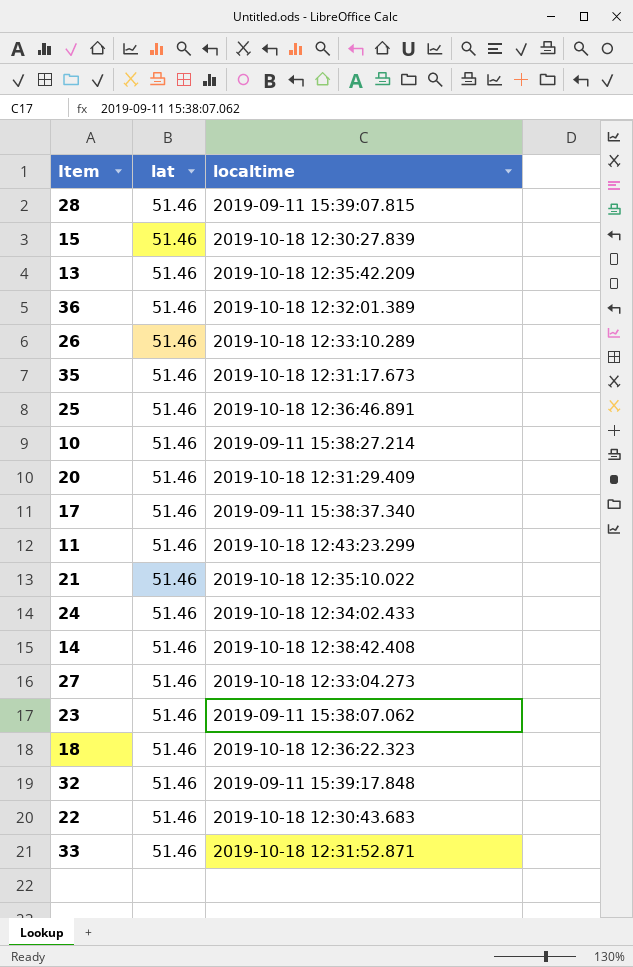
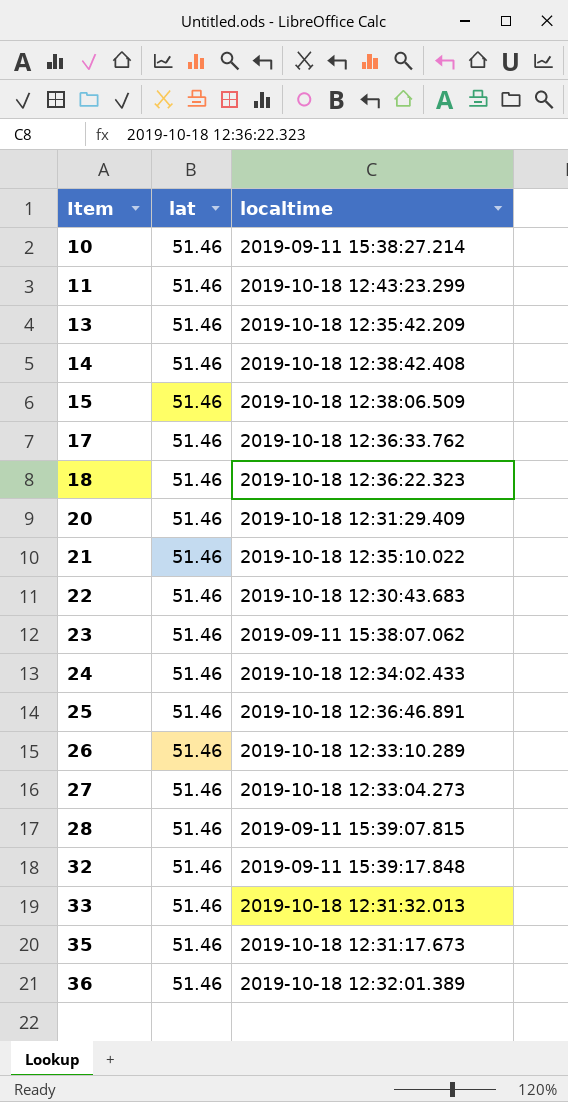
row order: none -> Item ascending
15 | localtime: 2019-10-18 12:30:27.839 -> 2019-10-18 12:38:06.509
17 | localtime: 2019-09-11 15:38:37.340 -> 2019-10-18 12:36:33.762
33 | localtime: 2019-10-18 12:31:52.871 -> 2019-10-18 12:31:32.013

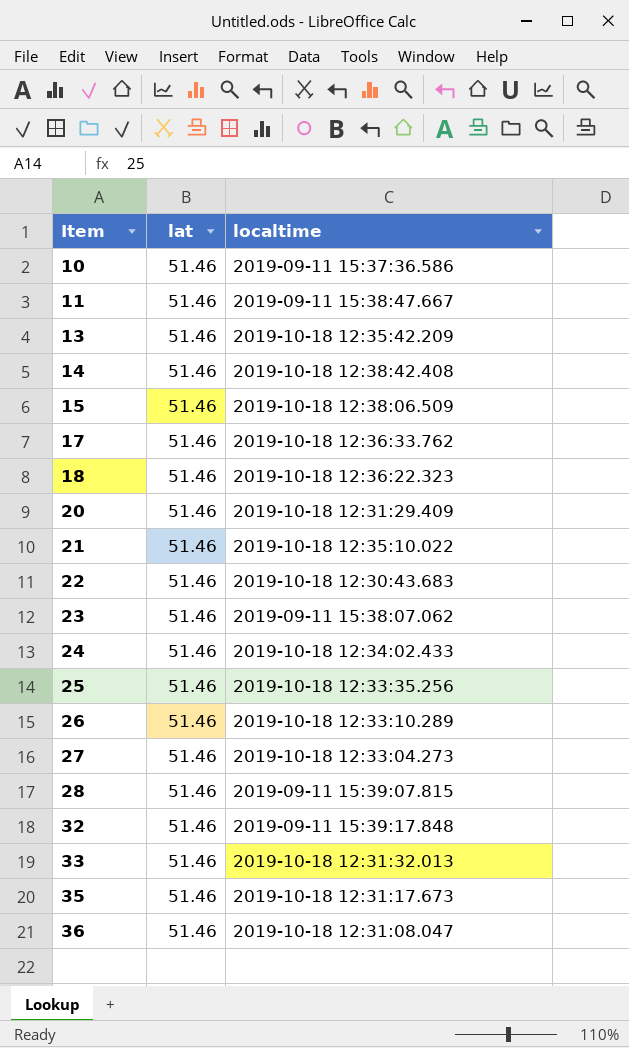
10 | localtime: 2019-09-11 15:38:27.214 -> 2019-09-11 15:37:36.586
11 | localtime: 2019-10-18 12:43:23.299 -> 2019-09-11 15:38:47.667
25 | localtime: 2019-10-18 12:36:46.891 -> 2019-10-18 12:33:35.256
36 | localtime: 2019-10-18 12:32:01.389 -> 2019-10-18 12:31:08.047

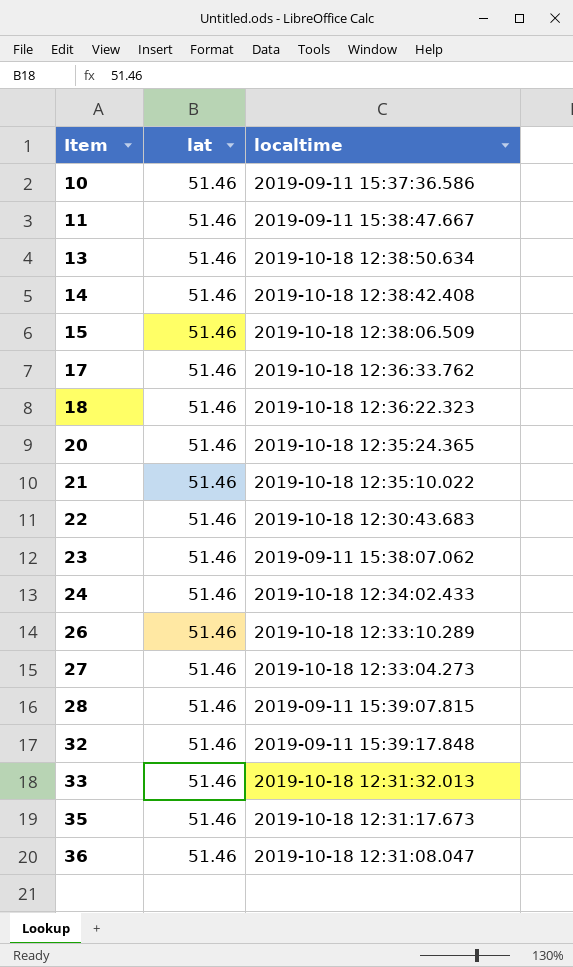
row 25: 51.46 | 2019-10-18 12:33:35.256 -> none
13 | localtime: 2019-10-18 12:35:42.209 -> 2019-10-18 12:38:50.634
20 | localtime: 2019-10-18 12:31:29.409 -> 2019-10-18 12:35:24.365

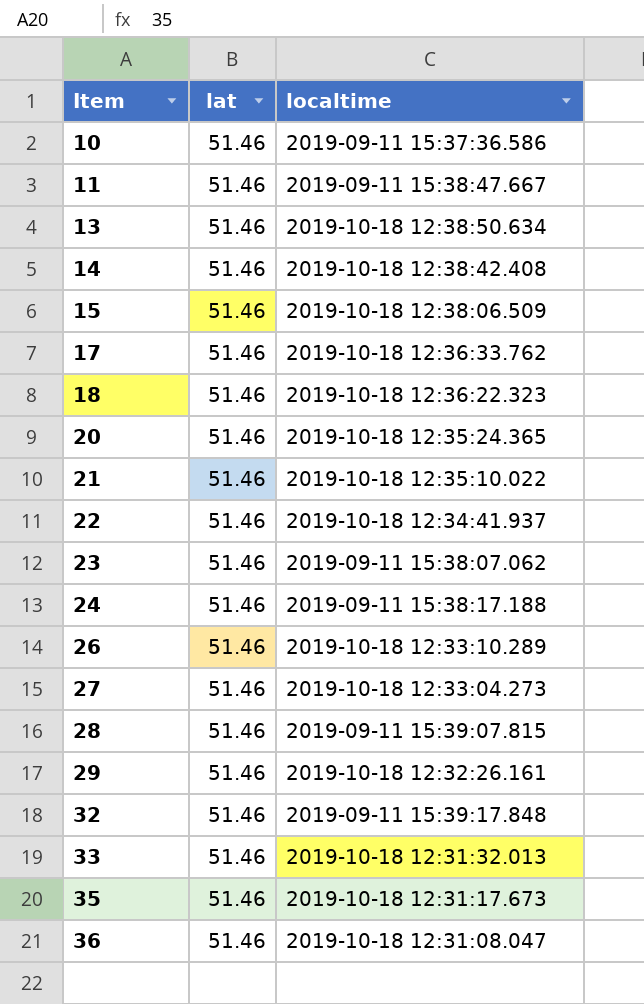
22 | localtime: 2019-10-18 12:30:43.683 -> 2019-10-18 12:34:41.937
24 | localtime: 2019-10-18 12:34:02.433 -> 2019-09-11 15:38:17.188
row 29: none -> 51.46 | 2019-10-18 12:32:26.161

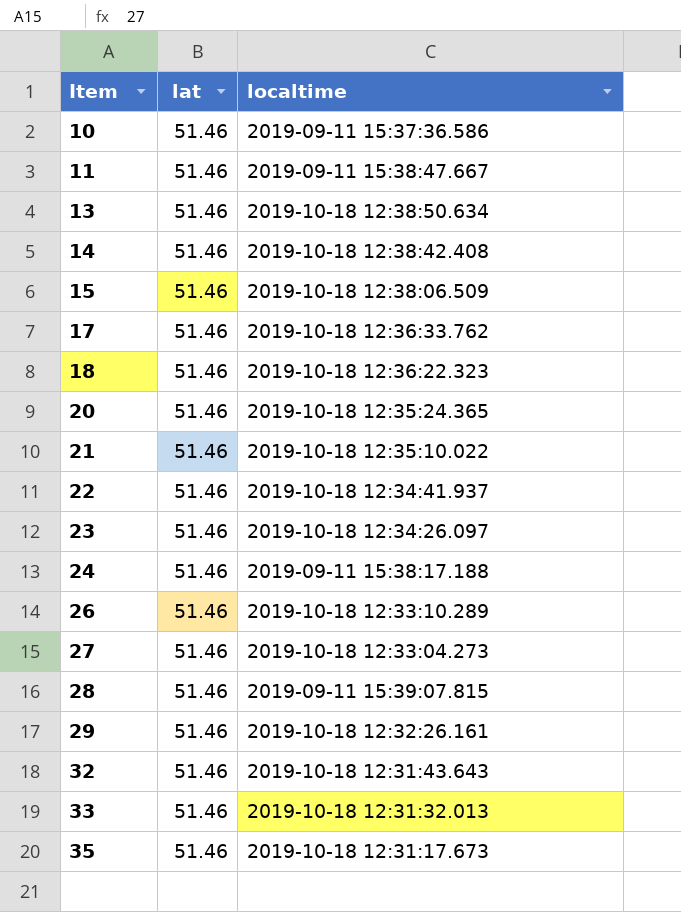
row 36: 51.46 | 2019-10-18 12:31:08.047 -> none
23 | localtime: 2019-09-11 15:38:07.062 -> 2019-10-18 12:34:26.097
32 | localtime: 2019-09-11 15:39:17.848 -> 2019-10-18 12:31:43.643

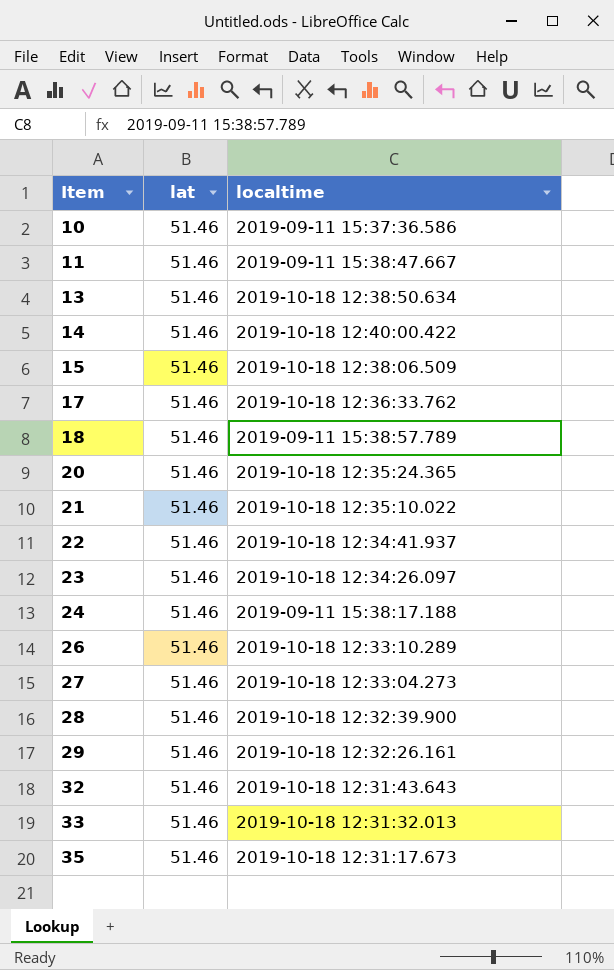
14 | localtime: 2019-10-18 12:38:42.408 -> 2019-10-18 12:40:00.422
18 | localtime: 2019-10-18 12:36:22.323 -> 2019-09-11 15:38:57.789
28 | localtime: 2019-09-11 15:39:07.815 -> 2019-10-18 12:32:39.900

